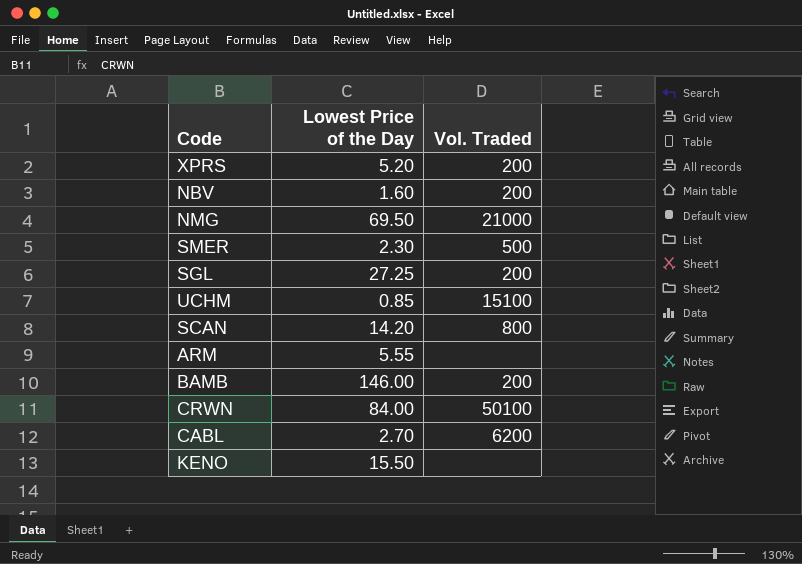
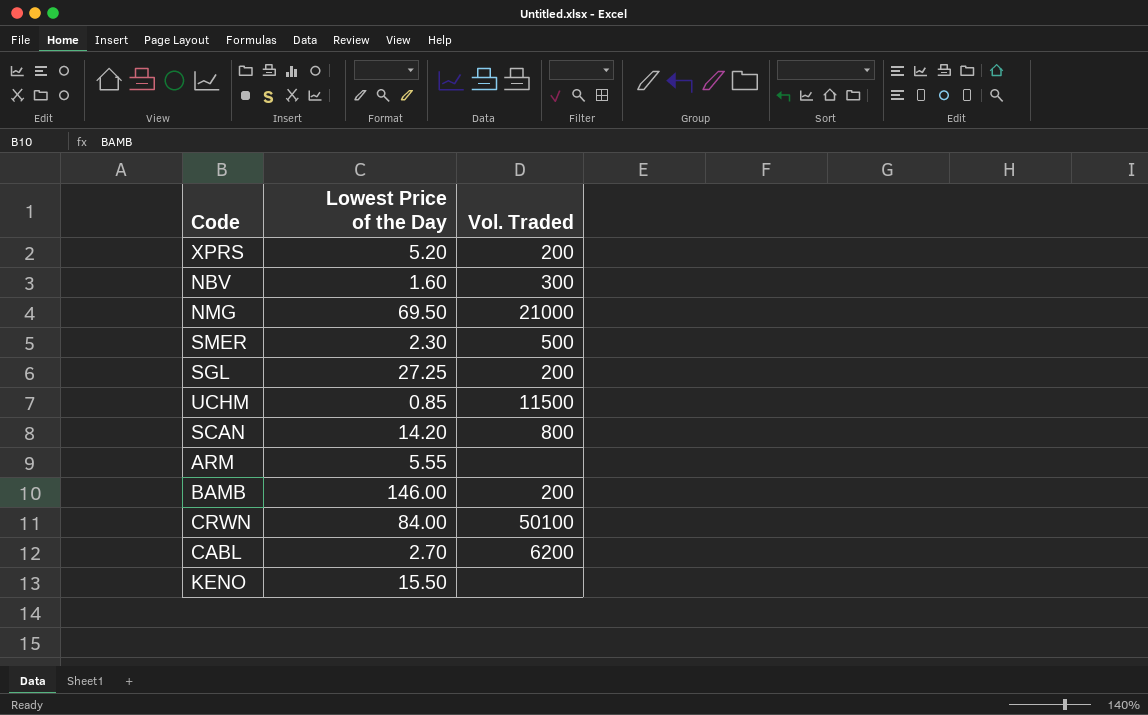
NBV | Vol. Traded: 200 -> 300
UCHM | Vol. Traded: 15100 -> 11500

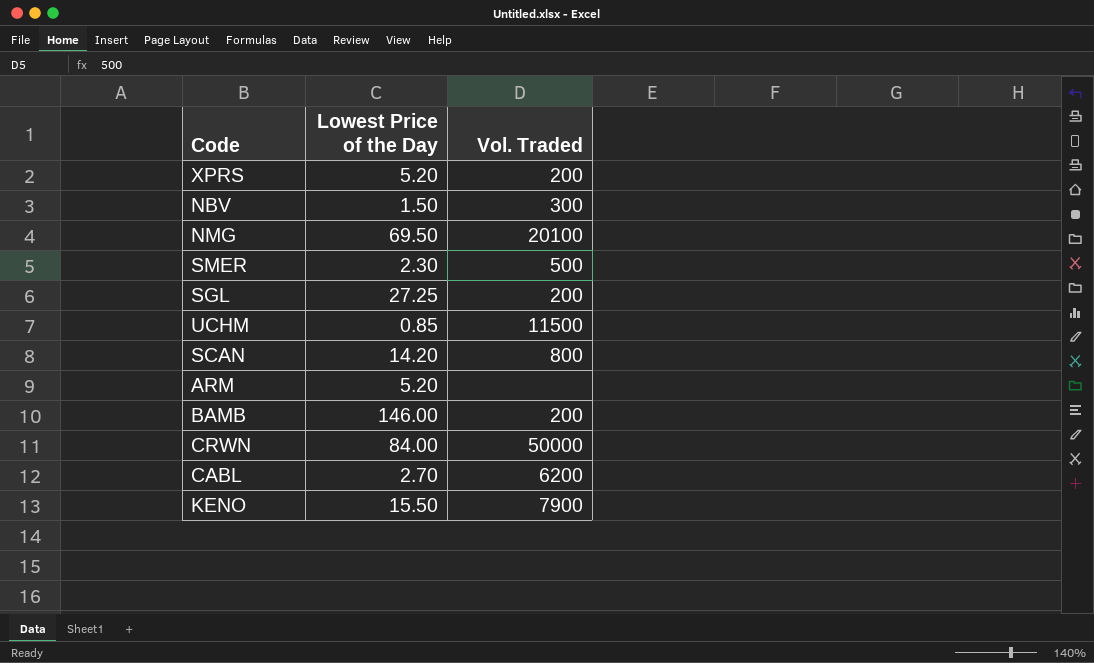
NBV | Lowest Price of the Day: 1.60 -> 1.50
NMG | Vol. Traded: 21000 -> 20100
ARM | Lowest Price of the Day: 5.55 -> 5.20
CRWN | Vol. Traded: 50100 -> 50000
KENO | Vol. Traded: none -> 7900

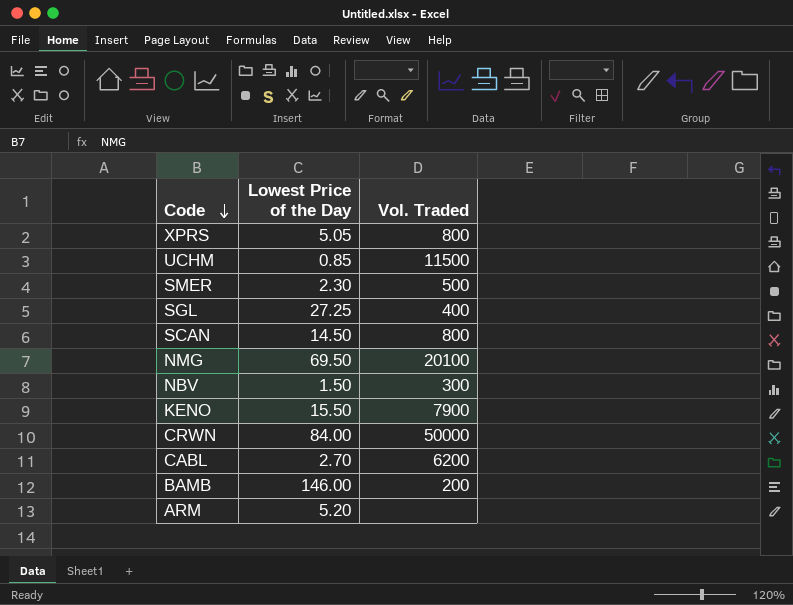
row order: none -> Code descending
XPRS | Lowest Price of the Day: 5.20 -> 5.05
XPRS | Vol. Traded: 200 -> 800
SGL | Vol. Traded: 200 -> 400
SCAN | Lowest Price of the Day: 14.20 -> 14.50

